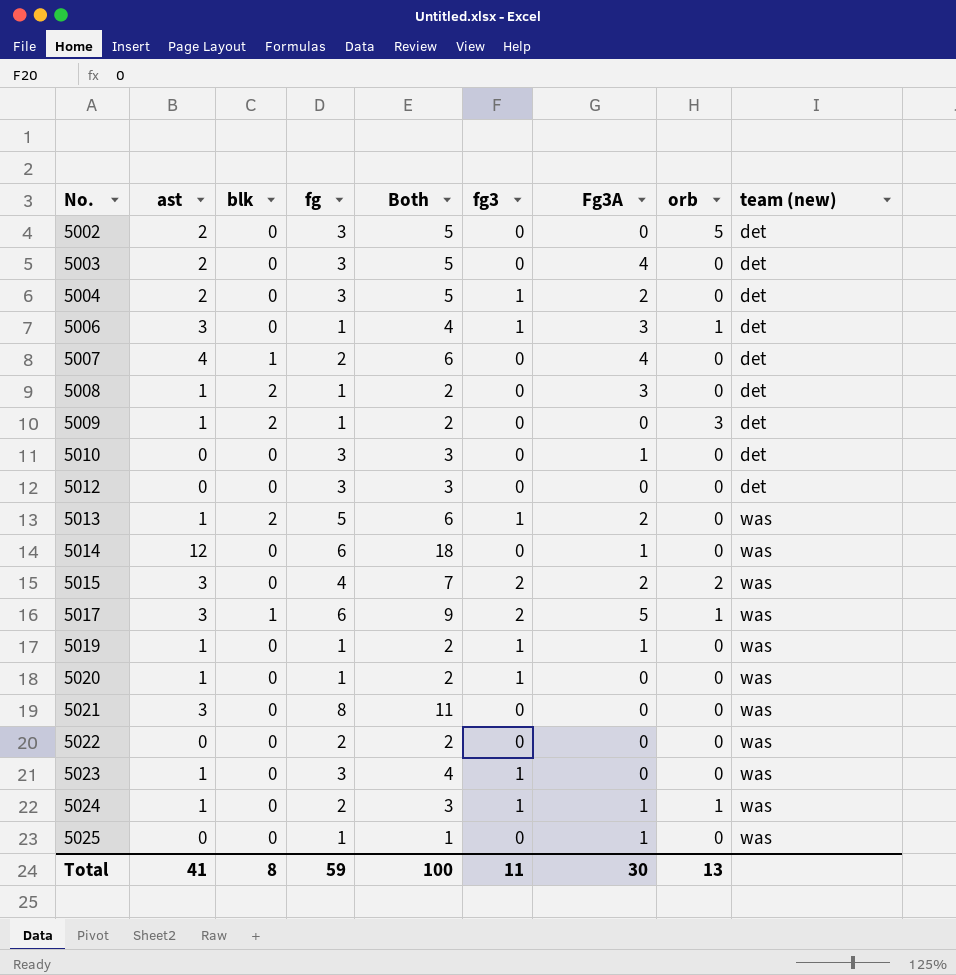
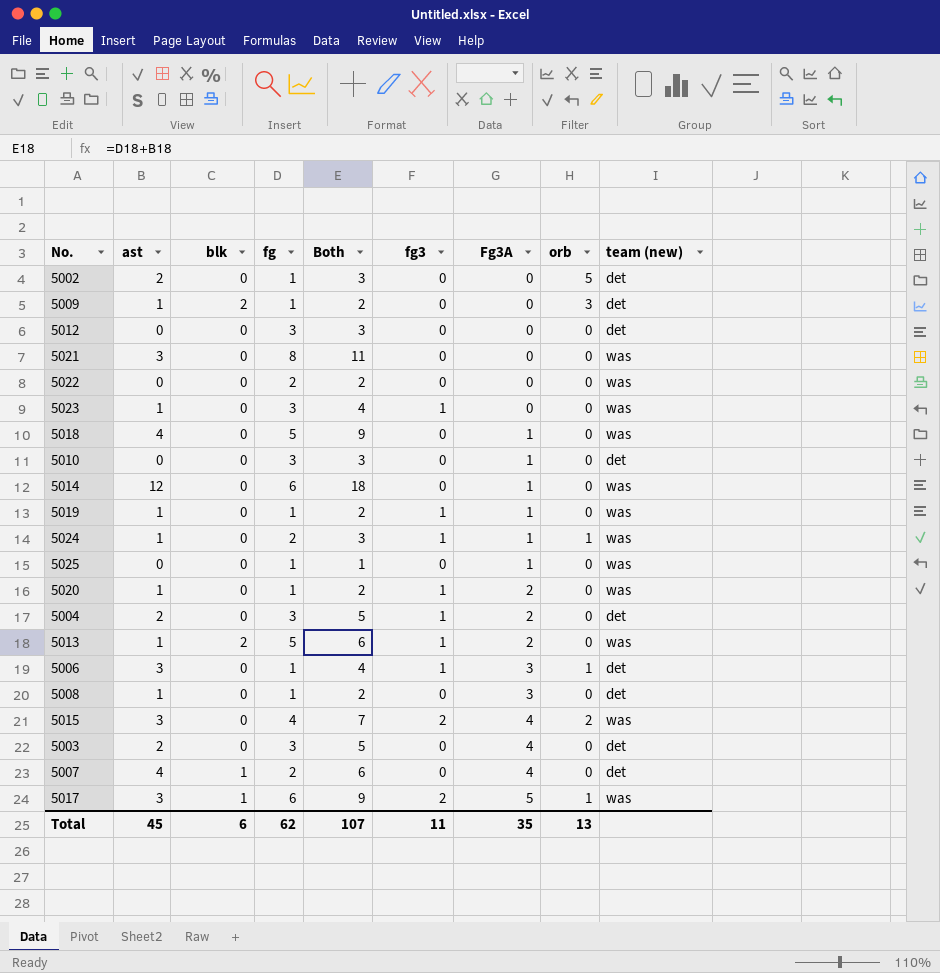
row order: No. ascending -> Fg3A ascending
5002 | fg: 3 -> 1
5002 | Both: 5 -> 3
row 5018: none -> 4 | 0 | 5 | 9 | 0 | 1 | 0 | was
5020 | Fg3A: 0 -> 2
5008 | blk: 2 -> 0
5015 | Fg3A: 2 -> 4
Total | ast: 41 -> 45
Total | blk: 8 -> 6
Total | fg: 59 -> 62
Total | Both: 100 -> 107
Total | Fg3A: 30 -> 35

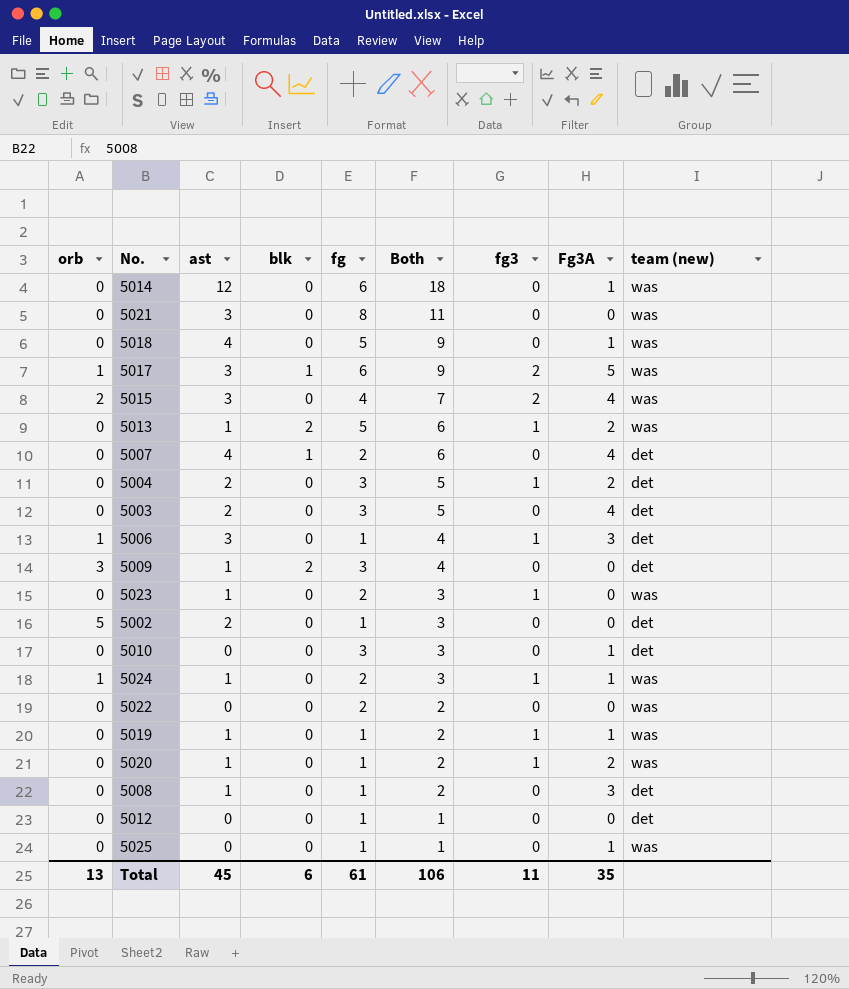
row order: Fg3A ascending -> Both descending
column orb | position: 8 -> 1
5009 | fg: 1 -> 3
5009 | Both: 2 -> 4
5023 | fg: 3 -> 2
5023 | Both: 4 -> 3
5012 | fg: 3 -> 1
5012 | Both: 3 -> 1
Total | fg: 62 -> 61
Total | Both: 107 -> 106

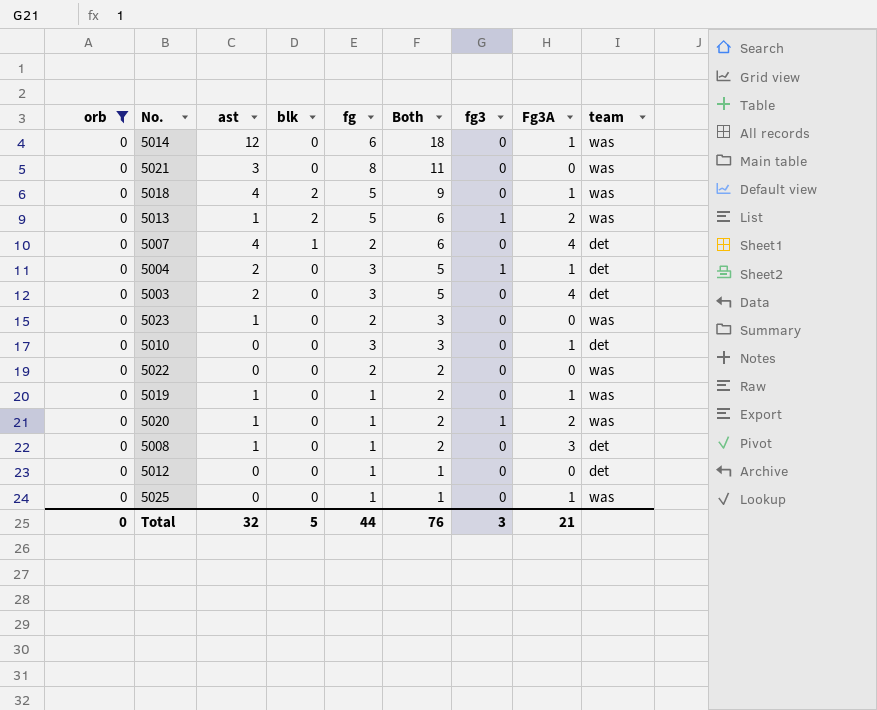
filter: none -> orb = 0
column name: team (new) -> team
5018 | blk: 0 -> 2
5004 | Fg3A: 2 -> 1
5023 | fg3: 1 -> 0
5019 | fg3: 1 -> 0
Total | orb: 13 -> 0
Total | ast: 45 -> 32
Total | blk: 6 -> 5
Total | fg: 61 -> 44
Total | Both: 106 -> 76
Total | fg3: 11 -> 3
Total | Fg3A: 35 -> 21

